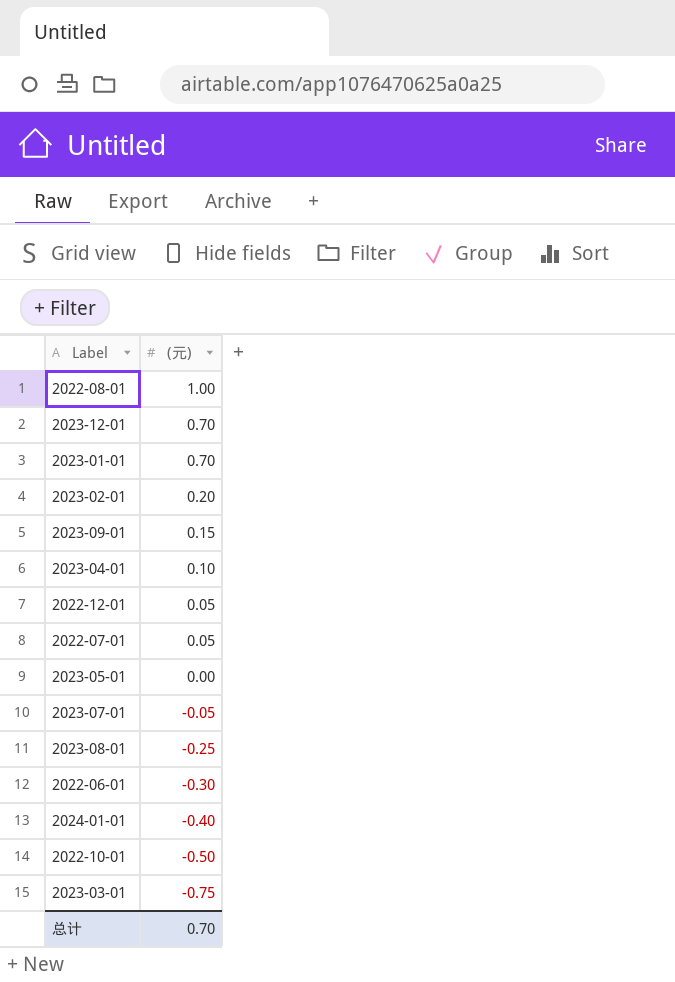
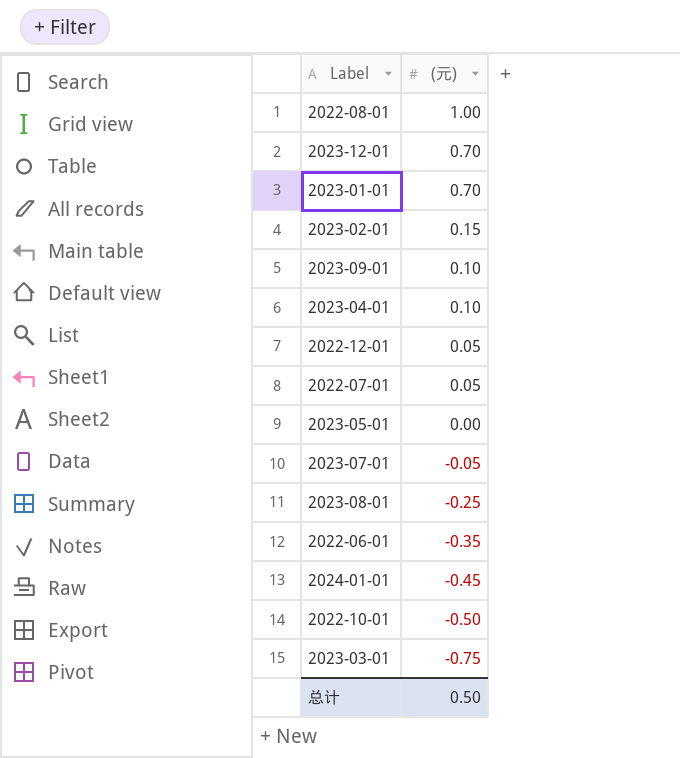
2023-02-01 | (元): 0.20 -> 0.15
2023-09-01 | (元): 0.15 -> 0.10
2022-06-01 | (元): -0.30 -> -0.35
2024-01-01 | (元): -0.40 -> -0.45
总计 | (元): 0.70 -> 0.50

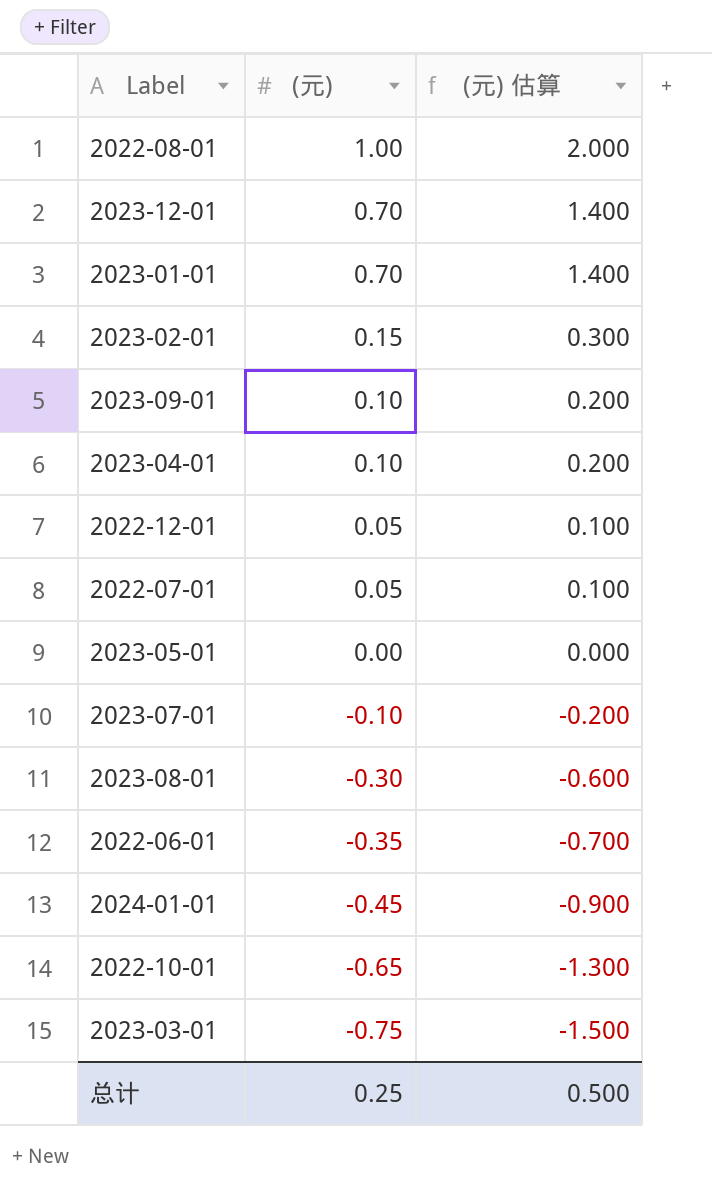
column (元) 估算 | formula: none -> [(元)] * 2
2023-07-01 | (元): -0.05 -> -0.10
2023-08-01 | (元): -0.25 -> -0.30
2022-10-01 | (元): -0.50 -> -0.65
总计 | (元): 0.50 -> 0.25

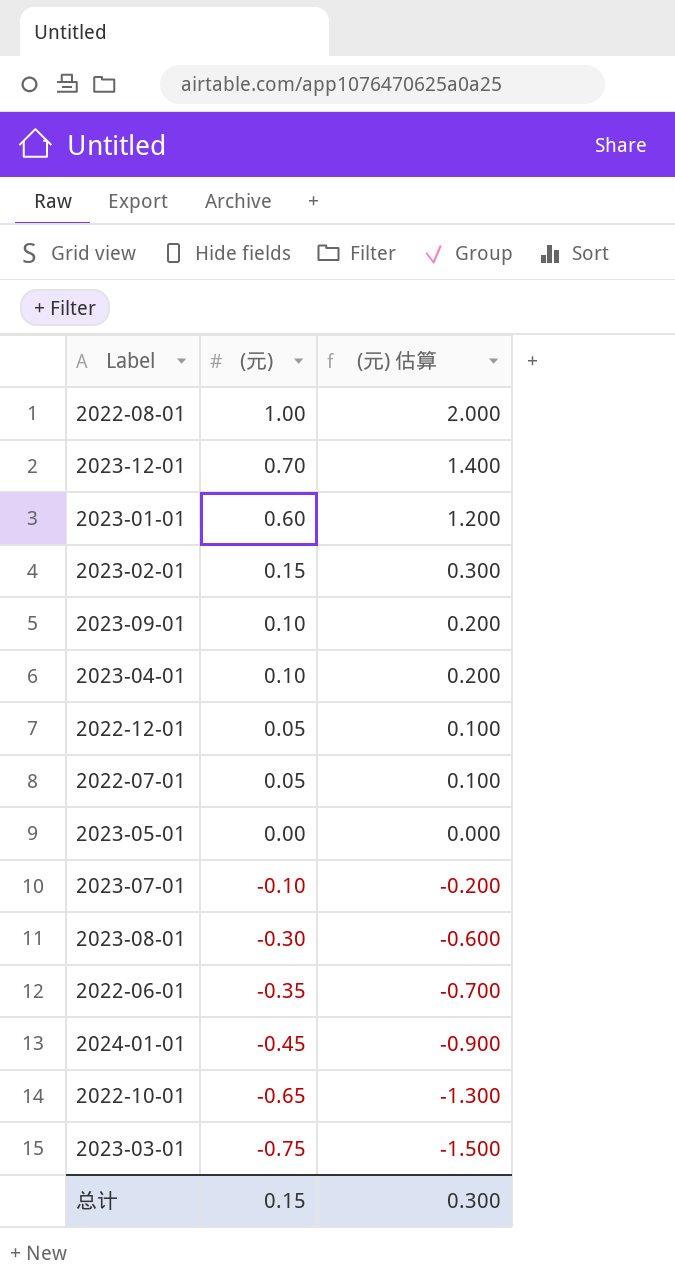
2023-01-01 | (元): 0.70 -> 0.60
2023-01-01 | (元) 估算: 1.400 -> 1.200
总计 | (元): 0.25 -> 0.15
总计 | (元) 估算: 0.500 -> 0.300

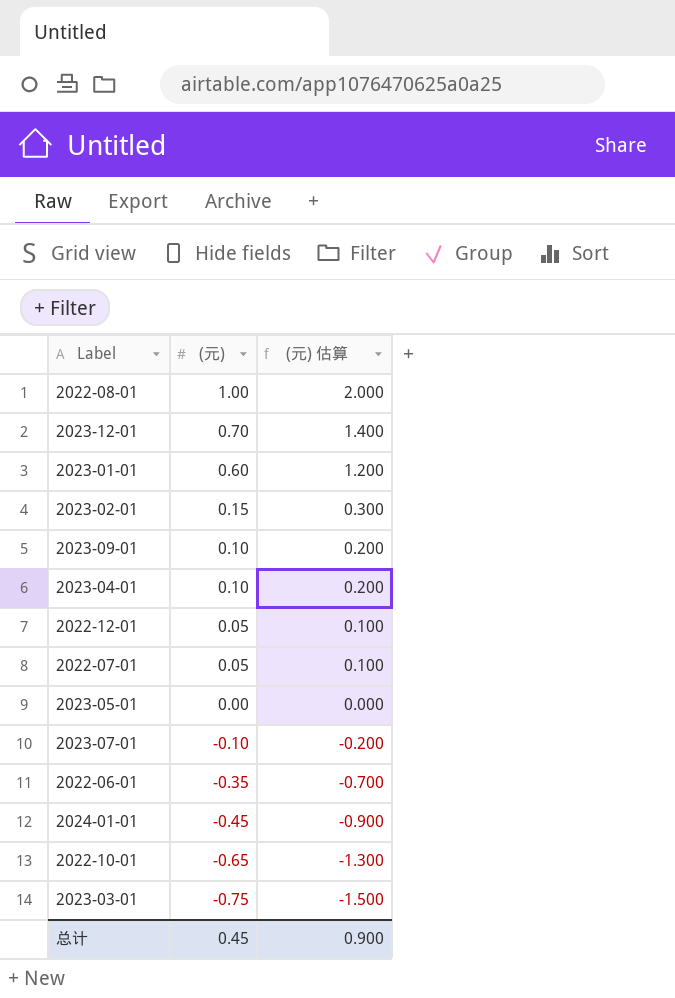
row 2023-08-01: -0.30 | -0.600 -> none
总计 | (元): 0.15 -> 0.45
总计 | (元) 估算: 0.300 -> 0.900

